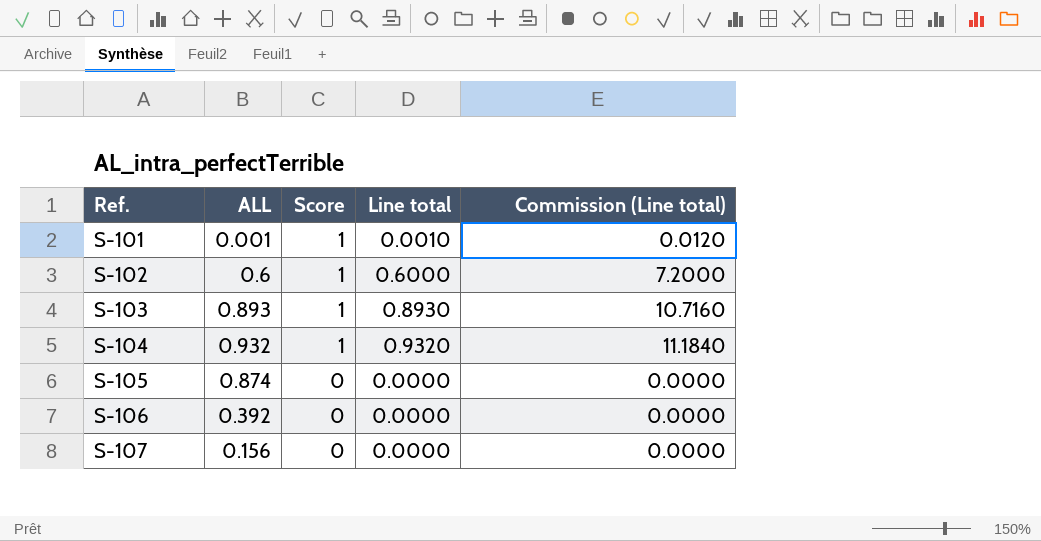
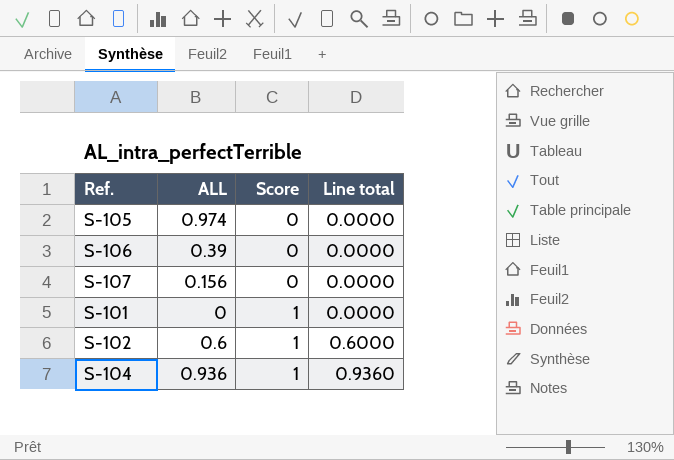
row order: Ref. ascending -> Score ascending
column Commission (Line total) | formula: [Line total] * 12 -> none
row S-103: 0.893 | 1 | 0.8930 | 10.7160 -> none
S-105 | ALL: 0.874 -> 0.974
S-106 | ALL: 0.392 -> 0.39
S-101 | ALL: 0.001 -> 0
S-101 | Line total: 0.0010 -> 0.0000
S-104 | ALL: 0.932 -> 0.936
S-104 | Line total: 0.9320 -> 0.9360

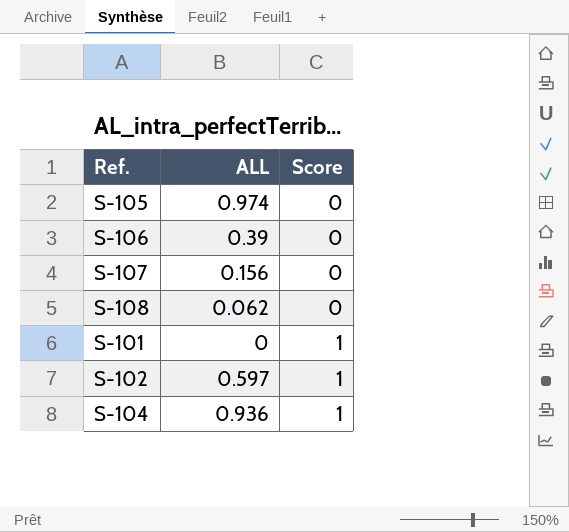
column Line total | formula: [ALL] * [Score] -> none
row S-108: none -> 0.062 | 0
S-102 | ALL: 0.6 -> 0.597

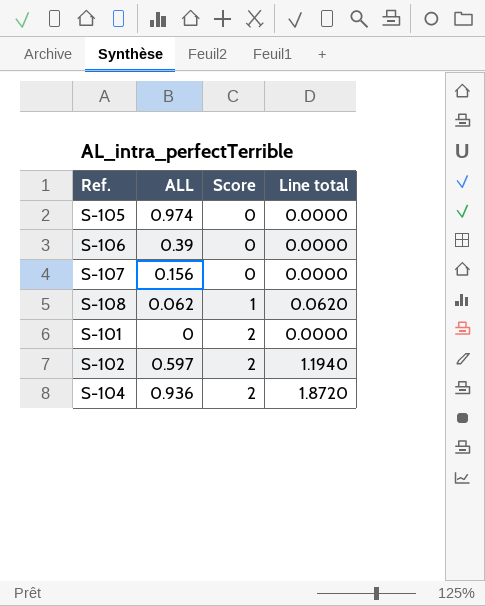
column Line total | formula: none -> [ALL] * [Score]
S-108 | Score: 0 -> 1
S-101 | Score: 1 -> 2
S-102 | Score: 1 -> 2
S-104 | Score: 1 -> 2

